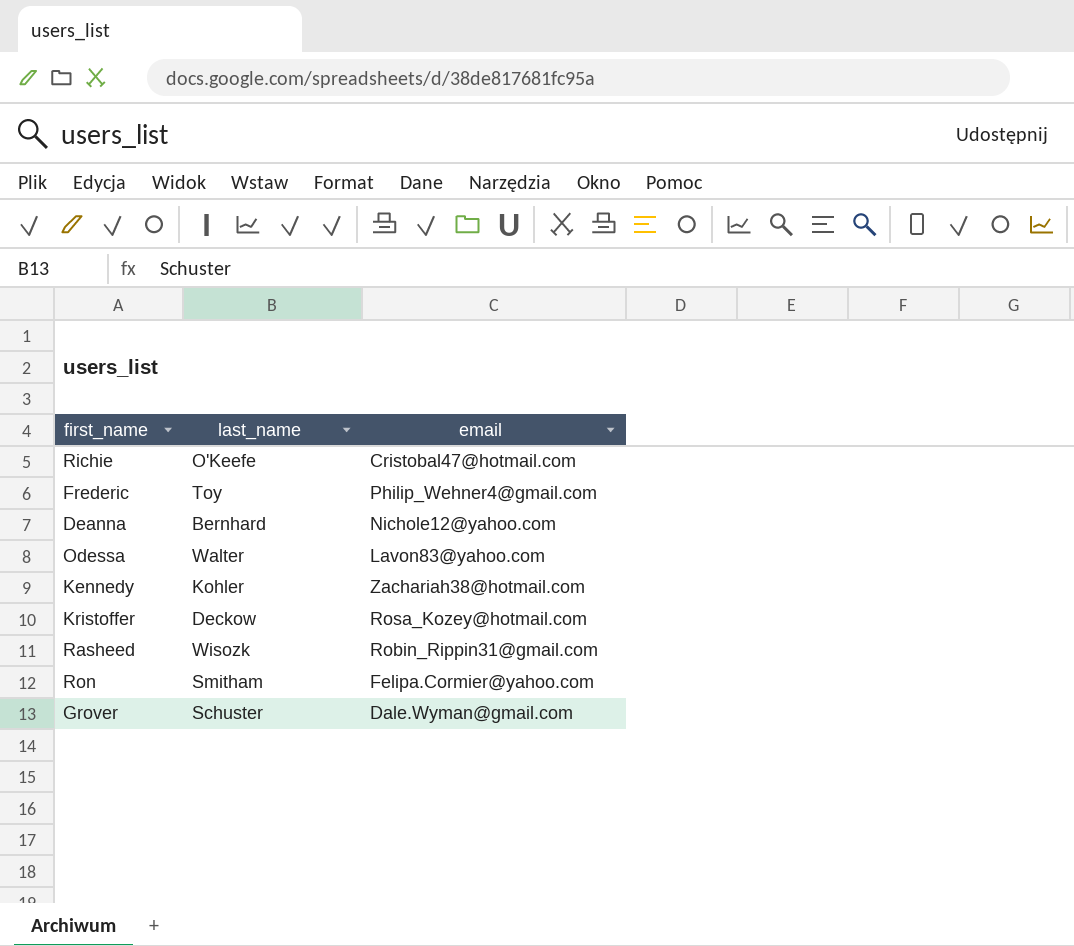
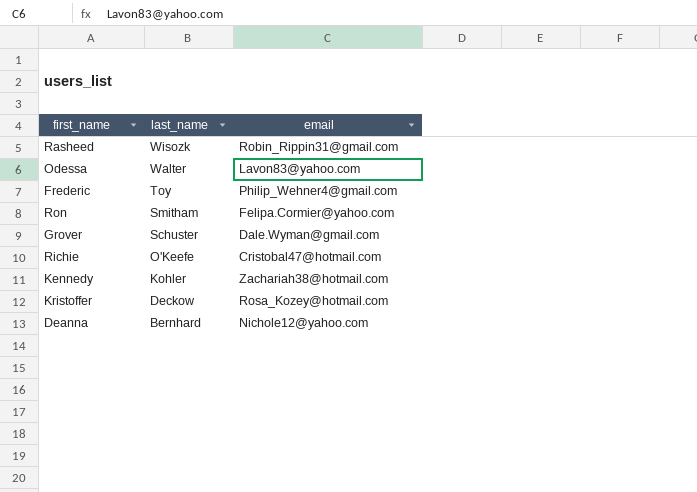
row order: none -> last_name descending

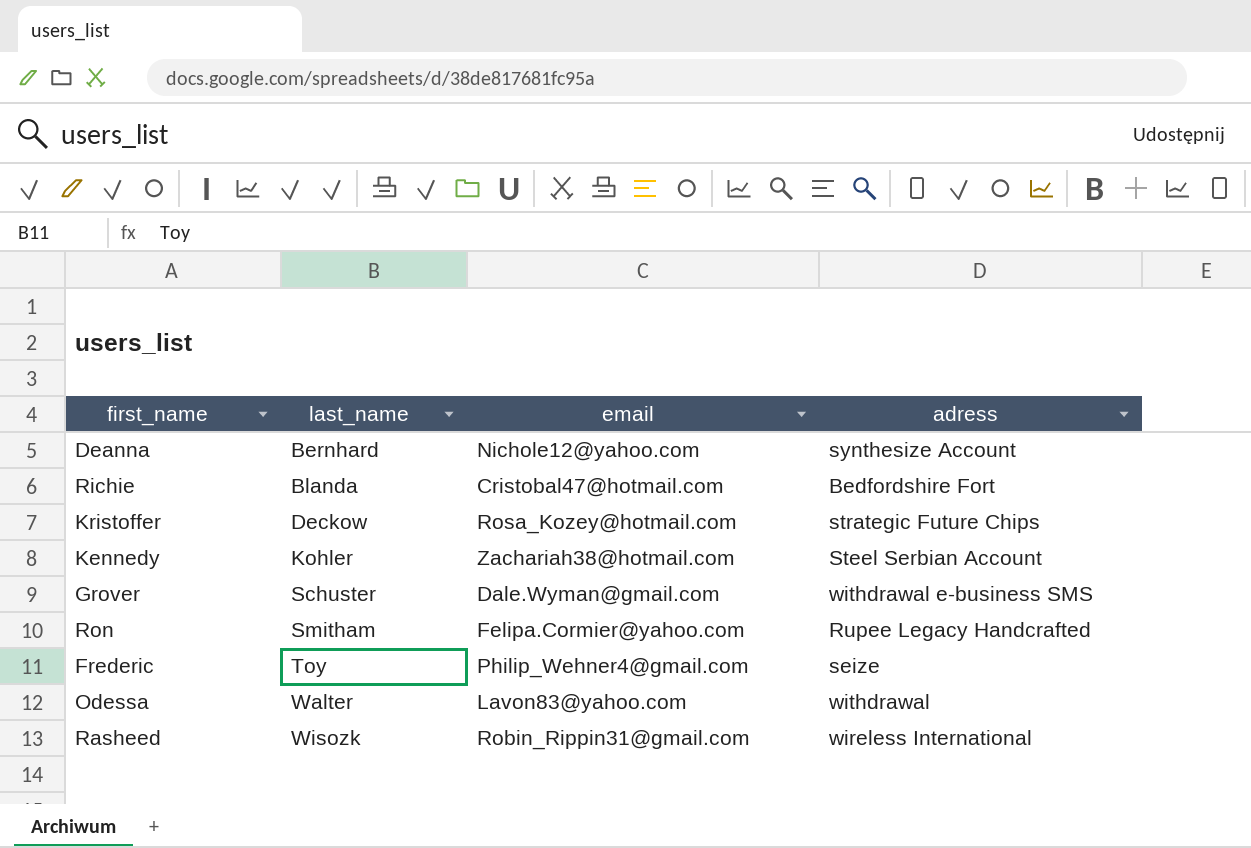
row order: last_name descending -> last_name ascending
column adress | position: none -> 4
Richie | last_name: O'Keefe -> Blanda

